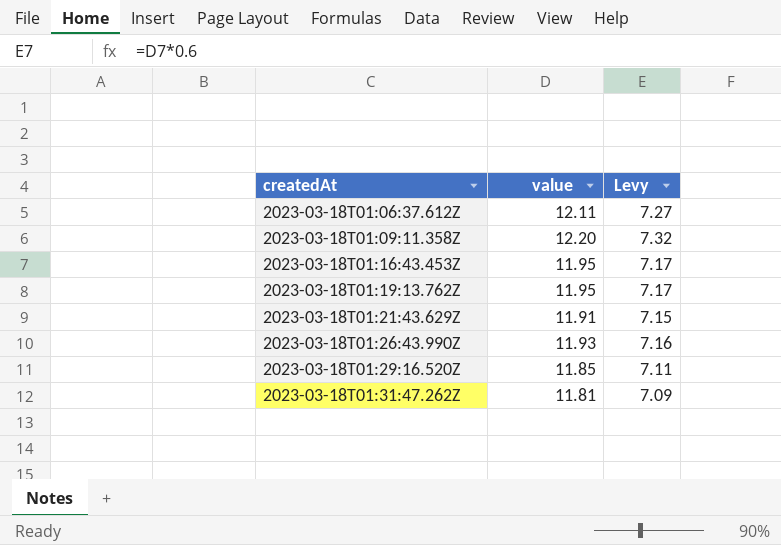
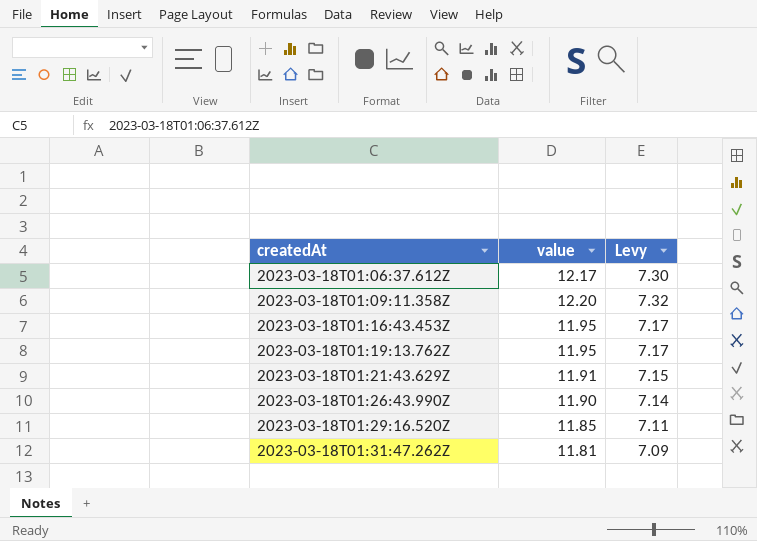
2023-03-18T01:06:37.612Z | value: 12.11 -> 12.17
2023-03-18T01:06:37.612Z | Levy: 7.27 -> 7.30
2023-03-18T01:26:43.990Z | value: 11.93 -> 11.90
2023-03-18T01:26:43.990Z | Levy: 7.16 -> 7.14

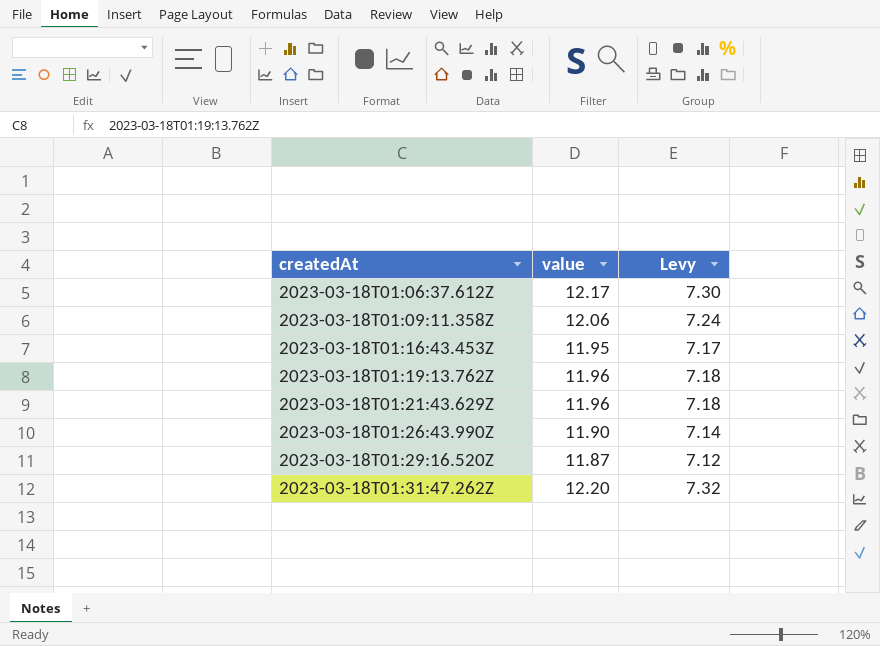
2023-03-18T01:09:11.358Z | value: 12.20 -> 12.06
2023-03-18T01:09:11.358Z | Levy: 7.32 -> 7.24
2023-03-18T01:19:13.762Z | value: 11.95 -> 11.96
2023-03-18T01:19:13.762Z | Levy: 7.17 -> 7.18
2023-03-18T01:21:43.629Z | value: 11.91 -> 11.96
2023-03-18T01:21:43.629Z | Levy: 7.15 -> 7.18
2023-03-18T01:29:16.520Z | value: 11.85 -> 11.87
2023-03-18T01:29:16.520Z | Levy: 7.11 -> 7.12
2023-03-18T01:31:47.262Z | value: 11.81 -> 12.20
2023-03-18T01:31:47.262Z | Levy: 7.09 -> 7.32

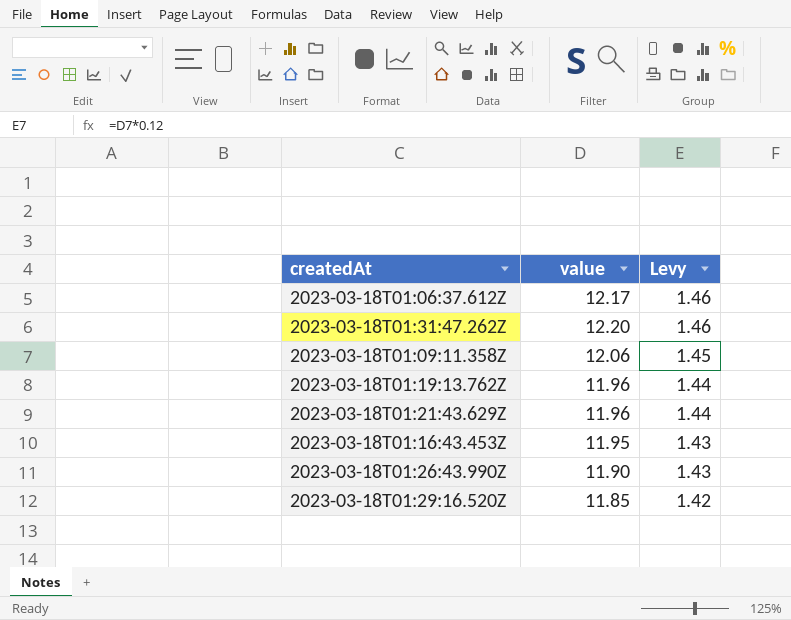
row order: createdAt ascending -> Levy descending
column Levy | formula: [value] * 0.6 -> [value] * 0.12
2023-03-18T01:29:16.520Z | value: 11.87 -> 11.85

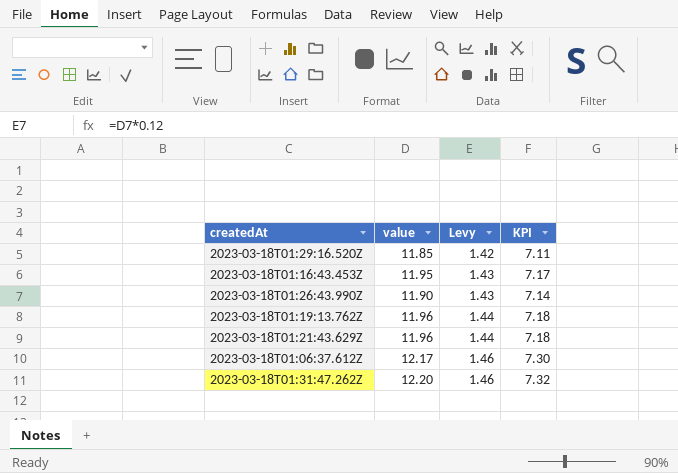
row order: Levy descending -> Levy ascending
column KPI | formula: none -> [value] * 0.6
row 2023-03-18T01:09:11.358Z: 12.06 | 1.45 -> none

